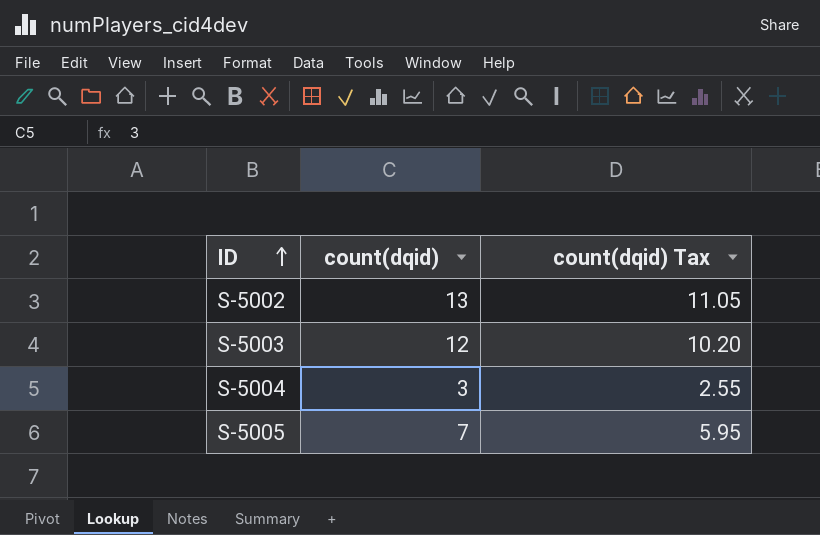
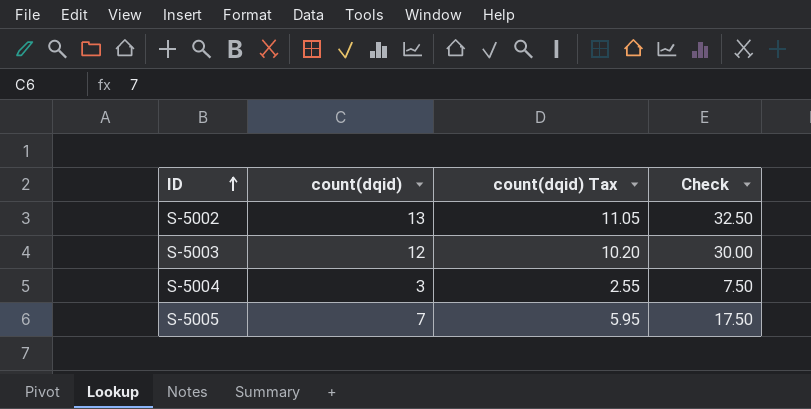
column Check | formula: none -> [count(dqid)] * 2.5

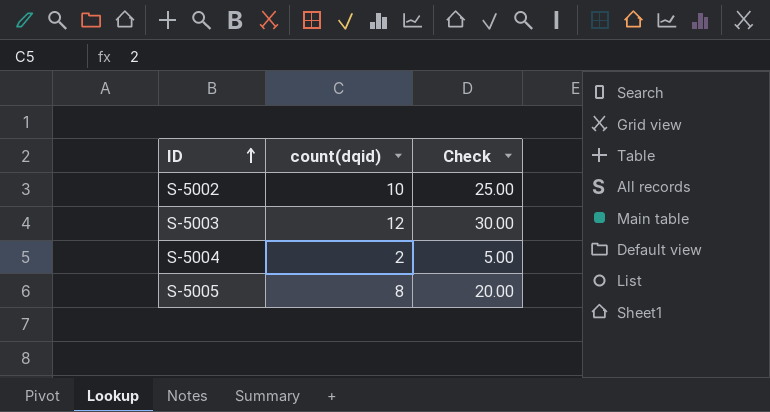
column count(dqid) Tax | formula: [count(dqid)] * 0.85 -> none
S-5002 | count(dqid): 13 -> 10
S-5002 | Check: 32.50 -> 25.00
S-5004 | count(dqid): 3 -> 2
S-5004 | Check: 7.50 -> 5.00
S-5005 | count(dqid): 7 -> 8
S-5005 | Check: 17.50 -> 20.00

